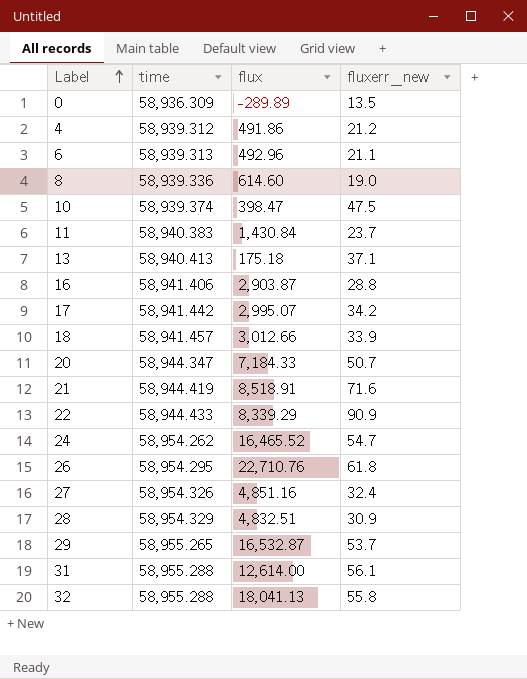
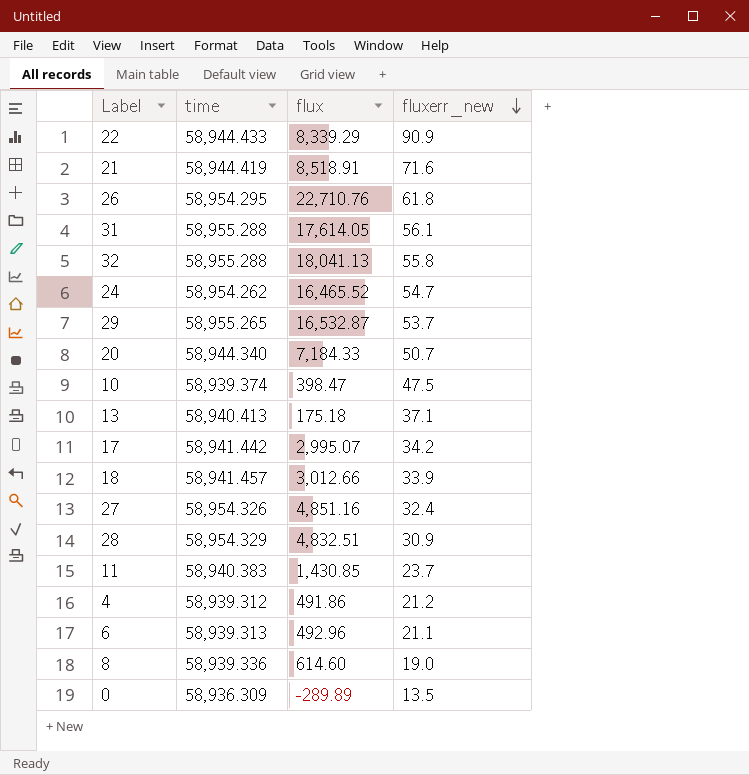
row order: Label ascending -> fluxerr_new descending
row 16: 58,941.406 | 2,903.87 | 28.8 -> none
31 | flux: 12,614.00 -> 17,614.05
20 | time: 58,944.347 -> 58,944.340
11 | flux: 1,430.84 -> 1,430.85

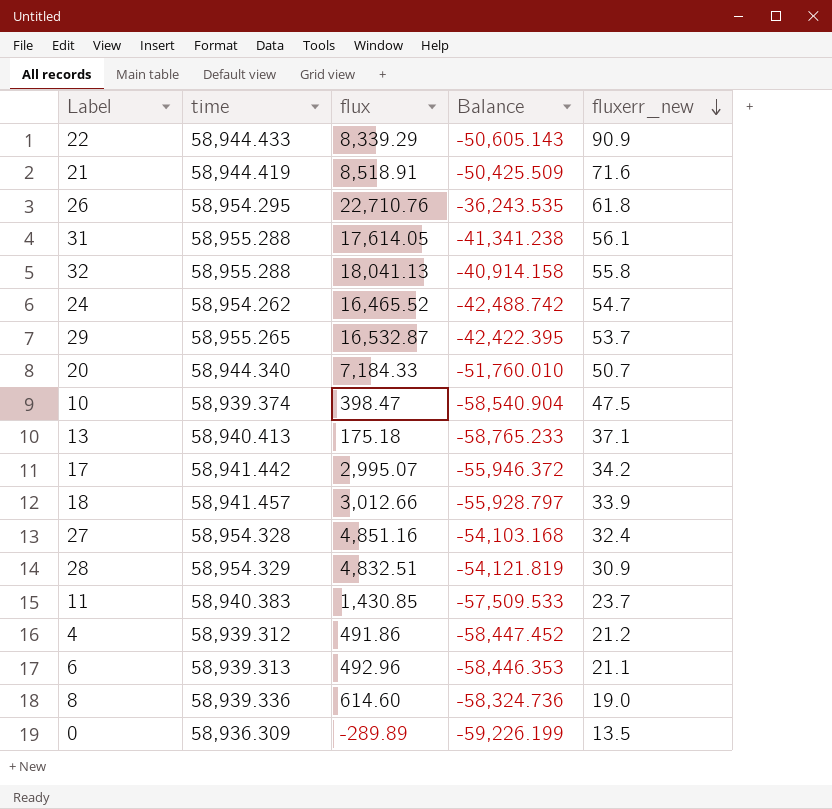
column Balance | formula: none -> [flux] - [time]
27 | time: 58,954.326 -> 58,954.328

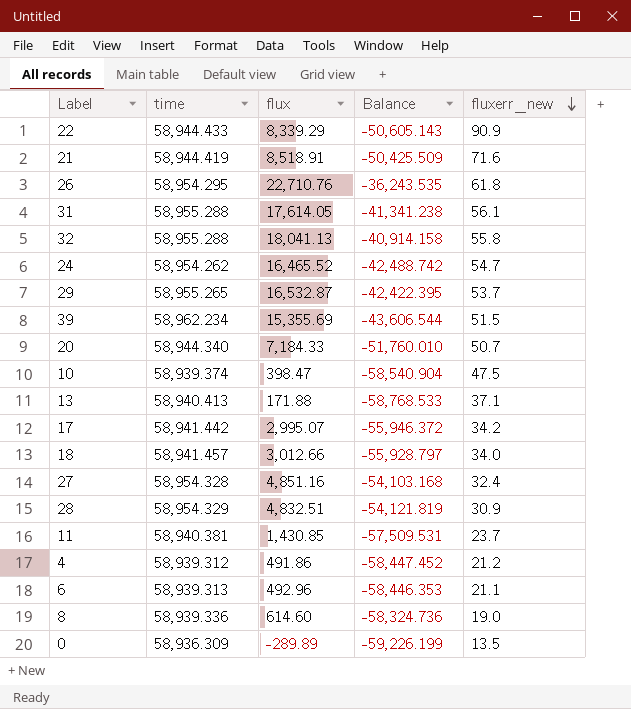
row 39: none -> 58,962.234 | 15,355.69 | -43,606.544 | 51.5
13 | flux: 175.18 -> 171.88
13 | Balance: -58,765.233 -> -58,768.533
18 | fluxerr_new: 33.9 -> 34.0
11 | time: 58,940.383 -> 58,940.381
11 | Balance: -57,509.533 -> -57,509.531

